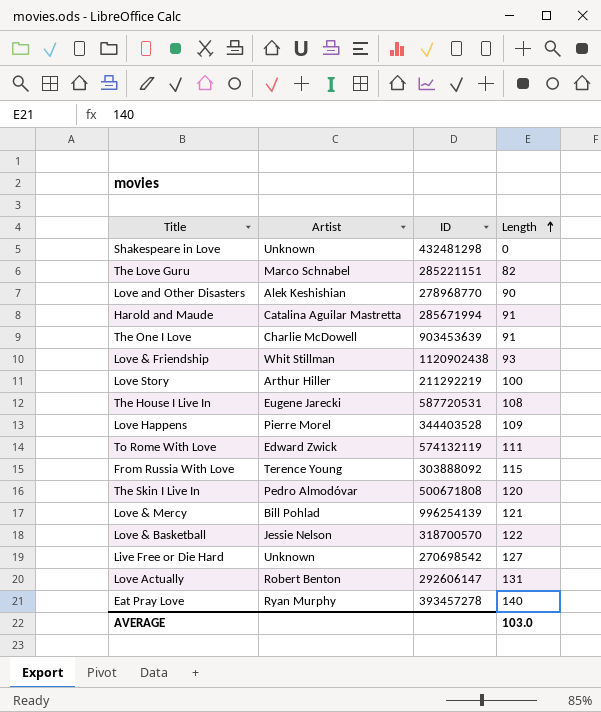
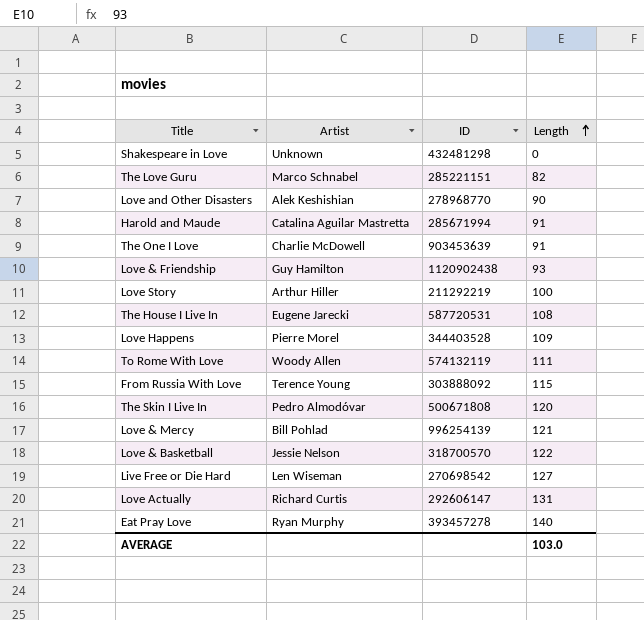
Love & Friendship | Artist: Whit Stillman -> Guy Hamilton
To Rome With Love | Artist: Edward Zwick -> Woody Allen
Live Free or Die Hard | Artist: Unknown -> Len Wiseman
Love Actually | Artist: Robert Benton -> Richard Curtis

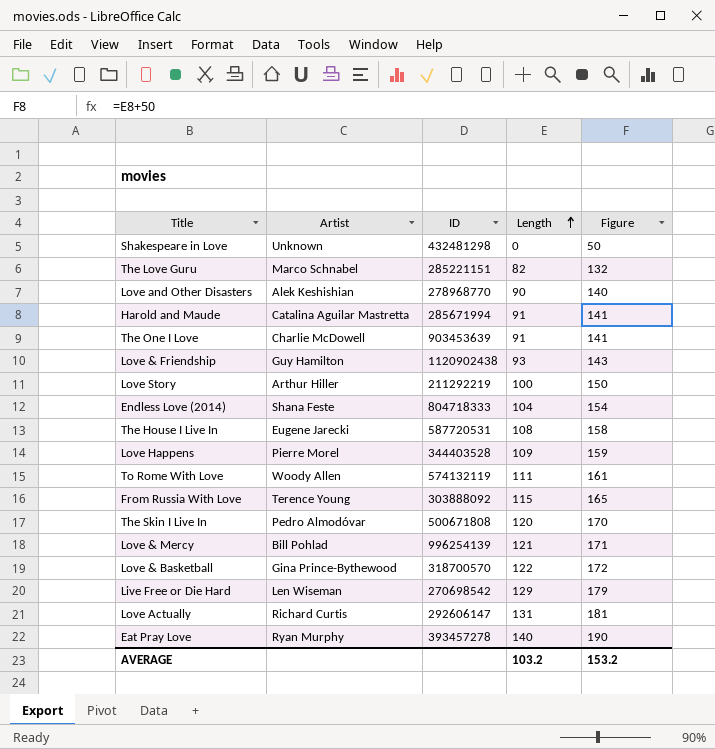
column Figure | formula: none -> [Length] + 50
row Endless Love (2014): none -> Shana Feste | 804718333 | 104 | 154
Love & Basketball | Artist: Jessie Nelson -> Gina Prince-Bythewood
Live Free or Die Hard | Length: 127 -> 129
AVERAGE | Length: 103.0 -> 103.2

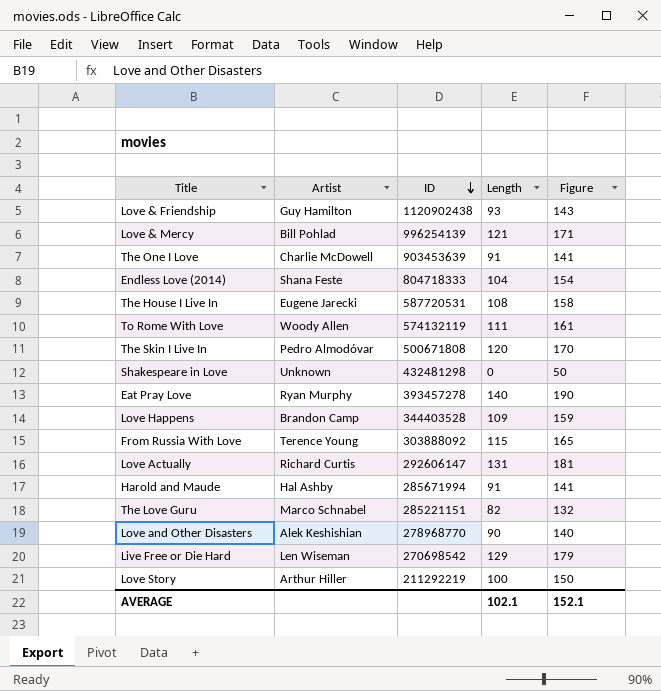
row order: Length ascending -> ID descending
row Love & Basketball: Gina Prince-Bythewood | 318700570 | 122 | 172 -> none
Love Happens | Artist: Pierre Morel -> Brandon Camp
Harold and Maude | Artist: Catalina Aguilar Mastretta -> Hal Ashby
AVERAGE | Length: 103.2 -> 102.1
AVERAGE | Figure: 153.2 -> 152.1

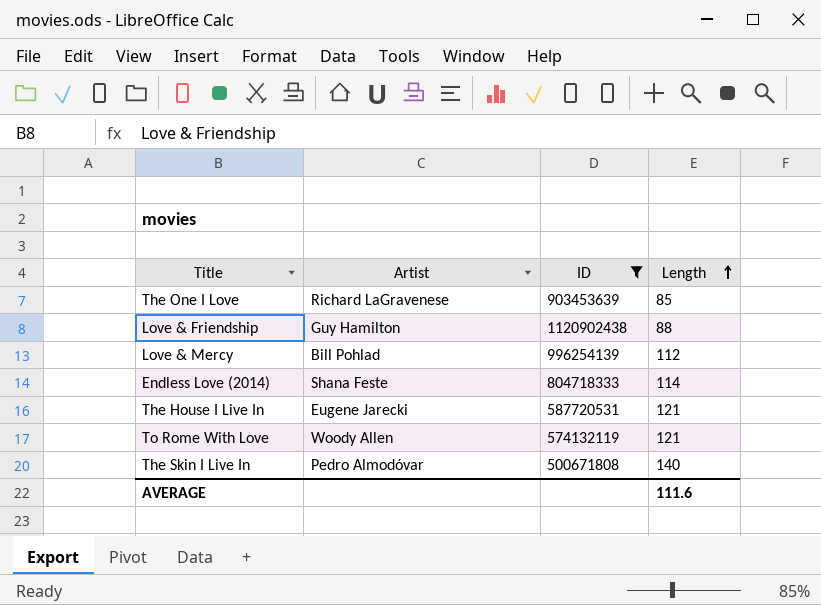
filter: none -> ID >= 500671808
row order: ID descending -> Length ascending
column Figure | formula: [Length] + 50 -> none
The One I Love | Artist: Charlie McDowell -> Richard LaGravenese
The One I Love | Length: 91 -> 85
Love & Friendship | Length: 93 -> 88
Love & Mercy | Length: 121 -> 112
Endless Love (2014) | Length: 104 -> 114
The House I Live In | Length: 108 -> 121
To Rome With Love | Length: 111 -> 121
The Skin I Live In | Length: 120 -> 140
AVERAGE | Length: 102.1 -> 111.6

